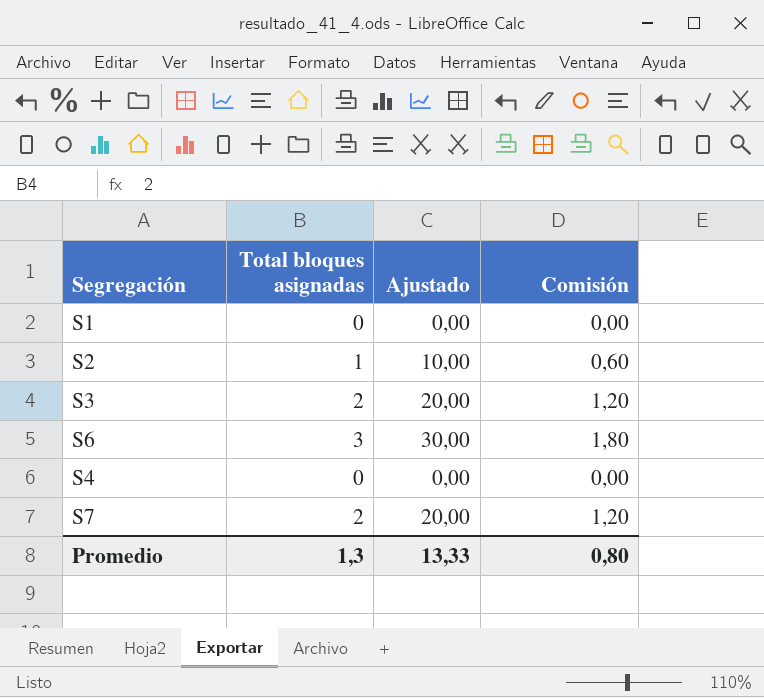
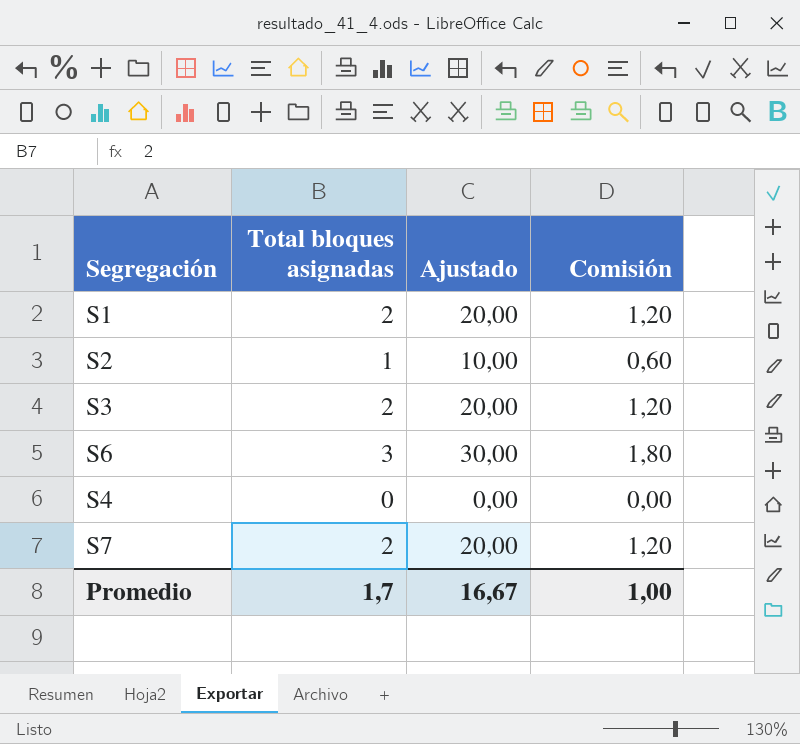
S1 | Total bloques asignadas: 0 -> 2
S1 | Ajustado: 0,00 -> 20,00
S1 | Comisión: 0,00 -> 1,20
Promedio | Total bloques asignadas: 1,3 -> 1,7
Promedio | Ajustado: 13,33 -> 16,67
Promedio | Comisión: 0,80 -> 1,00

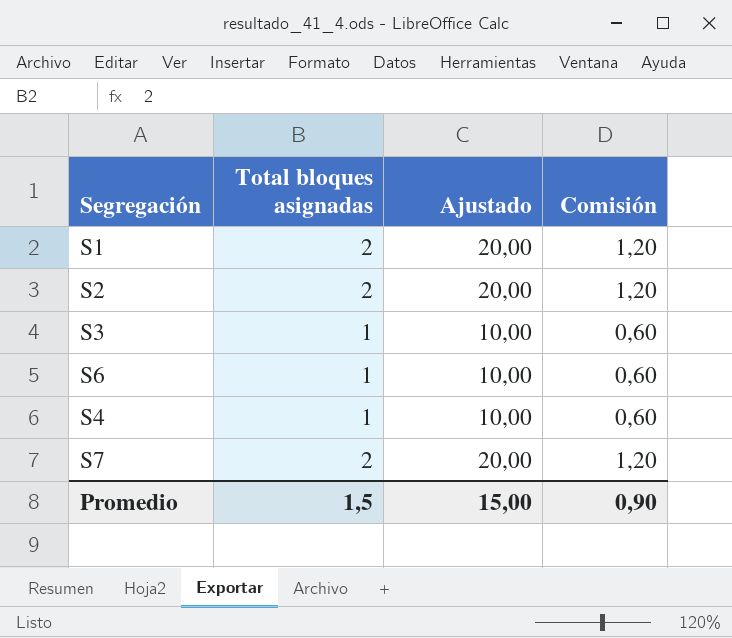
S2 | Total bloques asignadas: 1 -> 2
S2 | Ajustado: 10,00 -> 20,00
S2 | Comisión: 0,60 -> 1,20
S3 | Total bloques asignadas: 2 -> 1
S3 | Ajustado: 20,00 -> 10,00
S3 | Comisión: 1,20 -> 0,60
S6 | Total bloques asignadas: 3 -> 1
S6 | Ajustado: 30,00 -> 10,00
S6 | Comisión: 1,80 -> 0,60
S4 | Total bloques asignadas: 0 -> 1
S4 | Ajustado: 0,00 -> 10,00
S4 | Comisión: 0,00 -> 0,60
Promedio | Total bloques asignadas: 1,7 -> 1,5
Promedio | Ajustado: 16,67 -> 15,00
Promedio | Comisión: 1,00 -> 0,90

